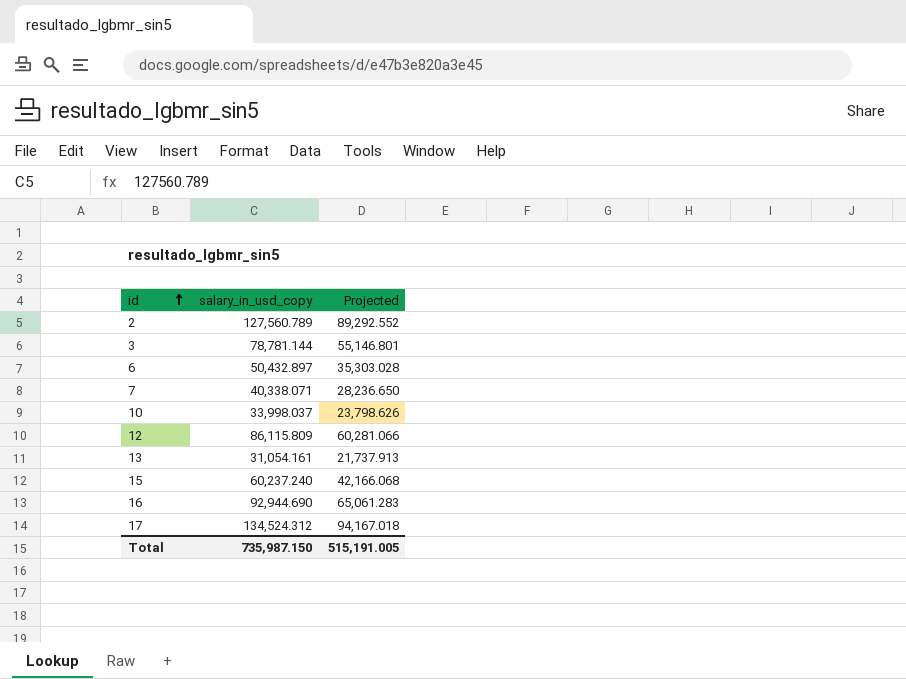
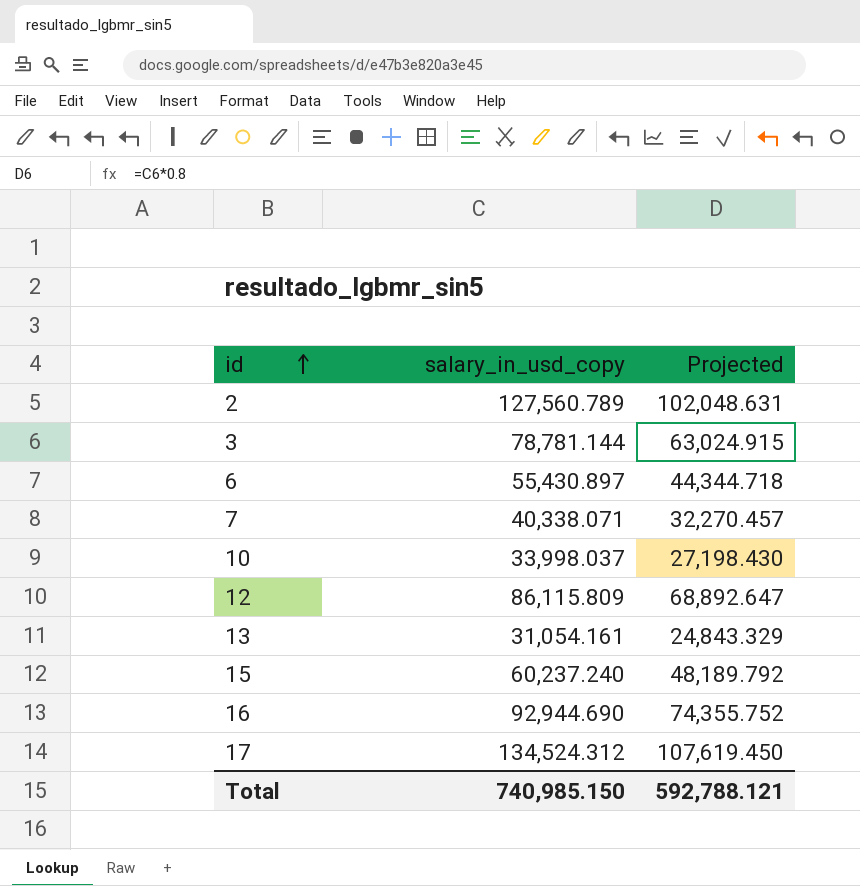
column Projected | formula: [salary_in_usd_copy] * 0.7 -> [salary_in_usd_copy] * 0.8
6 | salary_in_usd_copy: 50,432.897 -> 55,430.897
Total | salary_in_usd_copy: 735,987.150 -> 740,985.150
Total | Projected: 515,191.005 -> 592,788.121

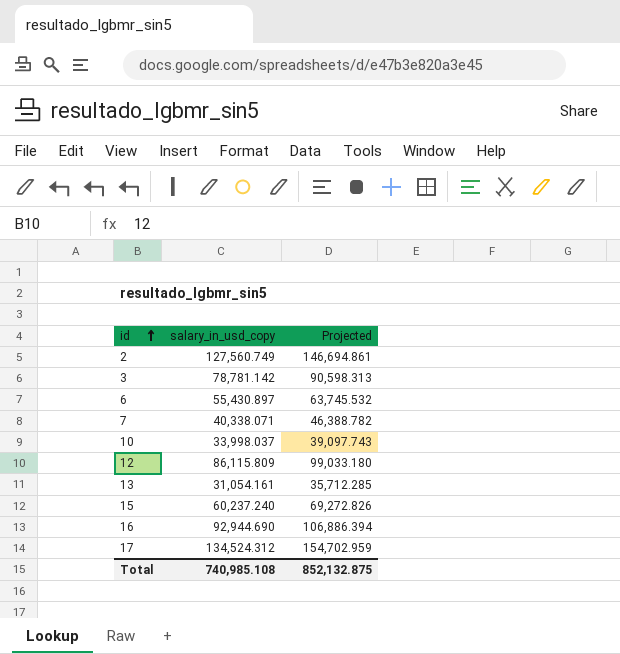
column Projected | formula: [salary_in_usd_copy] * 0.8 -> [salary_in_usd_copy] * 1.15
2 | salary_in_usd_copy: 127,560.789 -> 127,560.749
3 | salary_in_usd_copy: 78,781.144 -> 78,781.142
Total | salary_in_usd_copy: 740,985.150 -> 740,985.108
Total | Projected: 592,788.121 -> 852,132.875

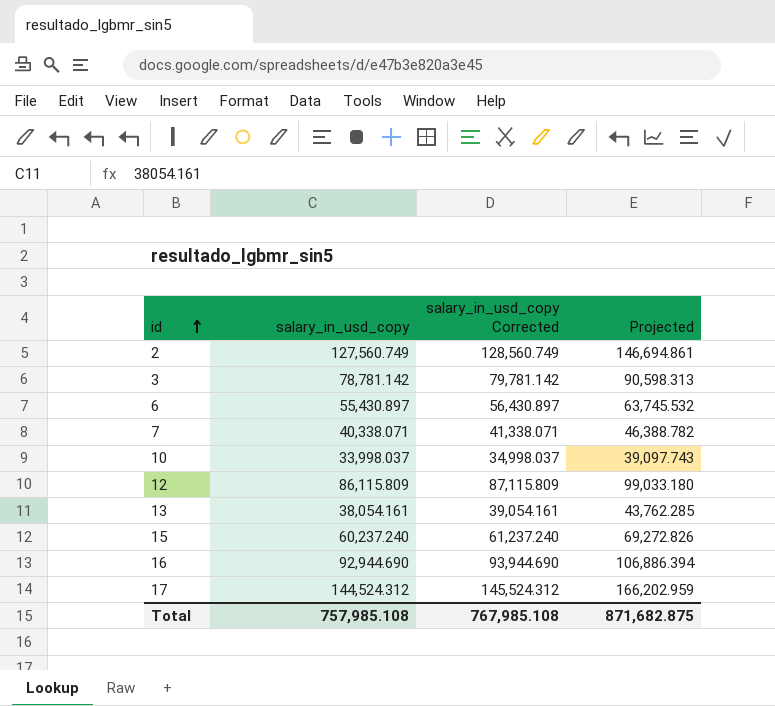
column salary_in_usd_copy Corrected | formula: none -> [salary_in_usd_copy] + 1000
13 | salary_in_usd_copy: 31,054.161 -> 38,054.161
13 | Projected: 35,712.285 -> 43,762.285
17 | salary_in_usd_copy: 134,524.312 -> 144,524.312
17 | Projected: 154,702.959 -> 166,202.959
Total | salary_in_usd_copy: 740,985.108 -> 757,985.108
Total | Projected: 852,132.875 -> 871,682.875

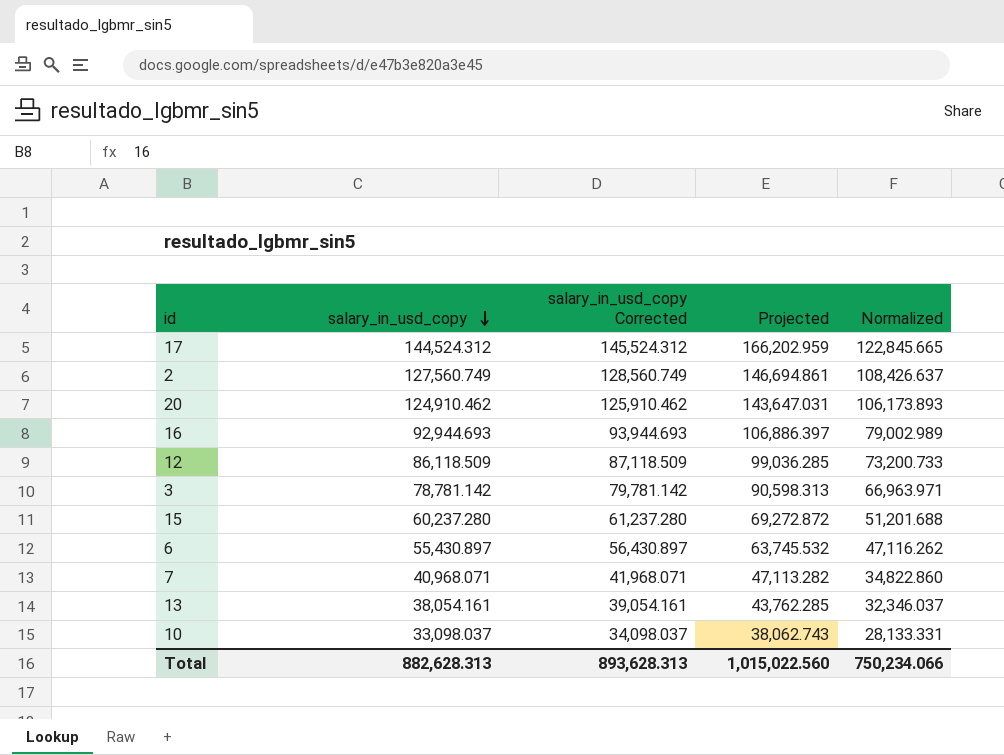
row order: id ascending -> salary_in_usd_copy descending
column Normalized | formula: none -> [salary_in_usd_copy] * 0.85
row 20: none -> 124,910.462 | 125,910.462 | 143,647.031 | 106,173.893
16 | salary_in_usd_copy: 92,944.690 -> 92,944.693
16 | salary_in_usd_copy Corrected: 93,944.690 -> 93,944.693
16 | Projected: 106,886.394 -> 106,886.397
12 | salary_in_usd_copy: 86,115.809 -> 86,118.509
12 | salary_in_usd_copy Corrected: 87,115.809 -> 87,118.509
12 | Projected: 99,033.180 -> 99,036.285
15 | salary_in_usd_copy: 60,237.240 -> 60,237.280
15 | salary_in_usd_copy Corrected: 61,237.240 -> 61,237.280
15 | Projected: 69,272.826 -> 69,272.872
7 | salary_in_usd_copy: 40,338.071 -> 40,968.071
7 | salary_in_usd_copy Corrected: 41,338.071 -> 41,968.071
7 | Projected: 46,388.782 -> 47,113.282
10 | salary_in_usd_copy: 33,998.037 -> 33,098.037
10 | salary_in_usd_copy Corrected: 34,998.037 -> 34,098.037
10 | Projected: 39,097.743 -> 38,062.743
Total | salary_in_usd_copy: 757,985.108 -> 882,628.313
Total | salary_in_usd_copy Corrected: 767,985.108 -> 893,628.313
Total | Projected: 871,682.875 -> 1,015,022.560

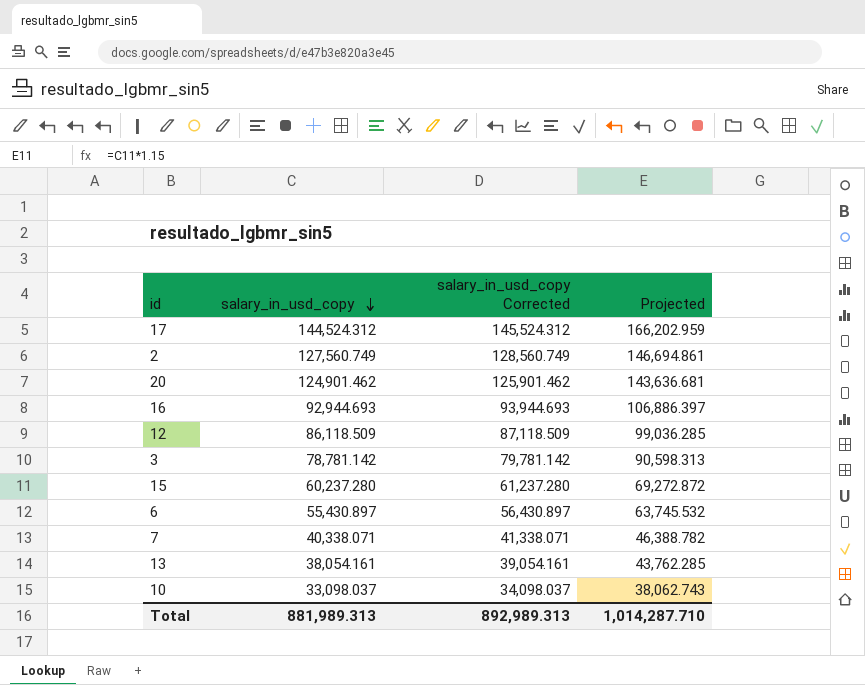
column Normalized | formula: [salary_in_usd_copy] * 0.85 -> none
20 | salary_in_usd_copy: 124,910.462 -> 124,901.462
20 | salary_in_usd_copy Corrected: 125,910.462 -> 125,901.462
20 | Projected: 143,647.031 -> 143,636.681
7 | salary_in_usd_copy: 40,968.071 -> 40,338.071
7 | salary_in_usd_copy Corrected: 41,968.071 -> 41,338.071
7 | Projected: 47,113.282 -> 46,388.782
Total | salary_in_usd_copy: 882,628.313 -> 881,989.313
Total | salary_in_usd_copy Corrected: 893,628.313 -> 892,989.313
Total | Projected: 1,015,022.560 -> 1,014,287.710

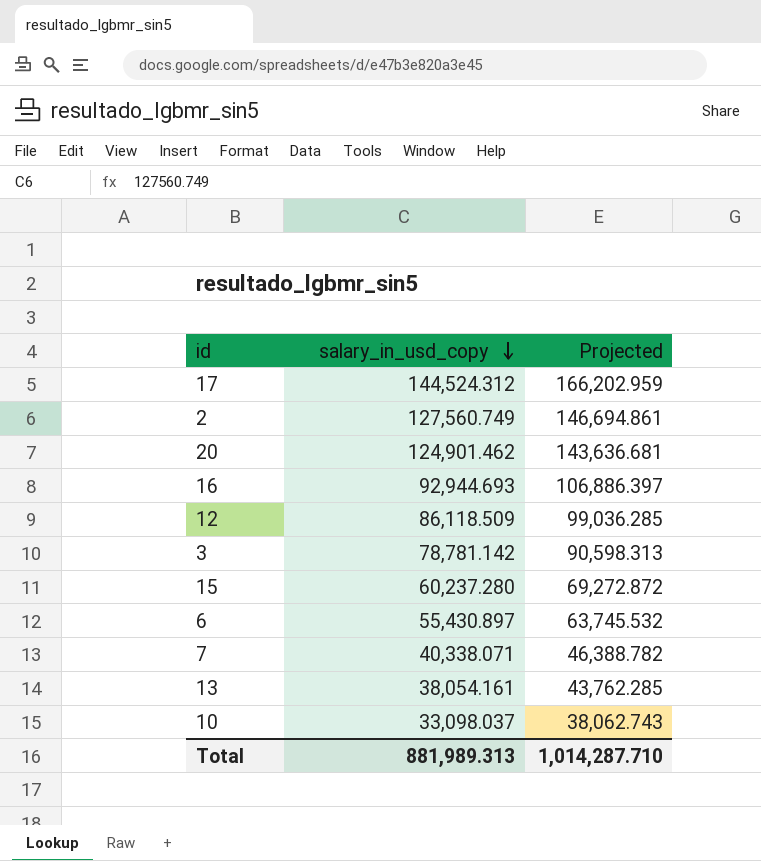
column salary_in_usd_copy Corrected | formula: [salary_in_usd_copy] + 1000 -> none

